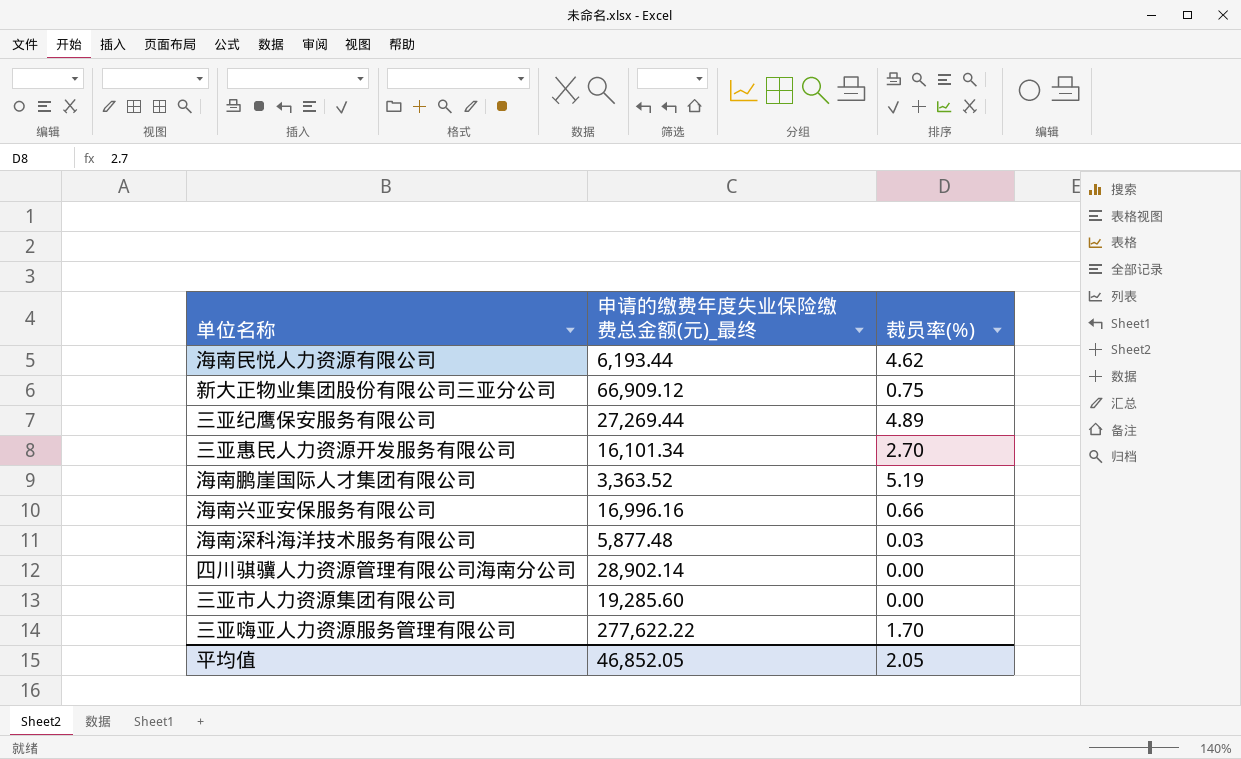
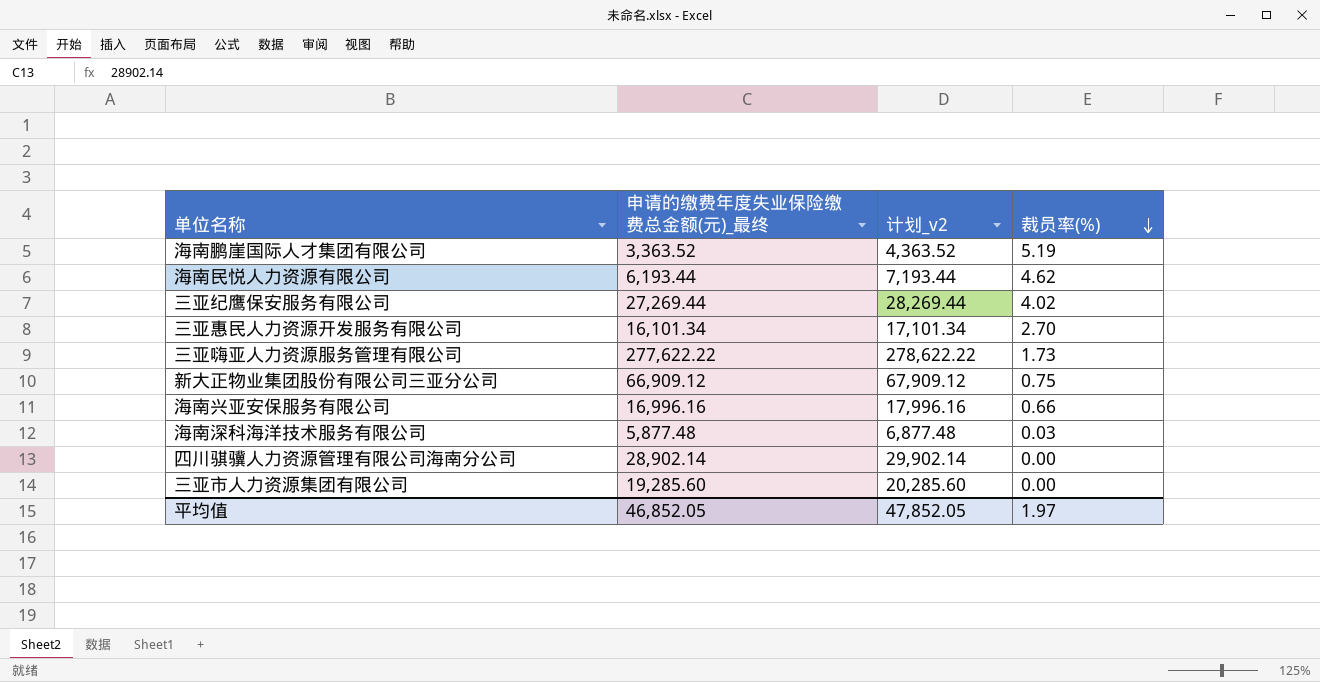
row order: none -> 裁员率(%) descending
column 计划_v2 | formula: none -> [申请的缴费年度失业保险缴费总金额(元)_最终] + 1000
三亚纪鹰保安服务有限公司 | 裁员率(%): 4.89 -> 4.02
三亚嗨亚人力资源服务管理有限公司 | 裁员率(%): 1.70 -> 1.73
平均值 | 裁员率(%): 2.05 -> 1.97

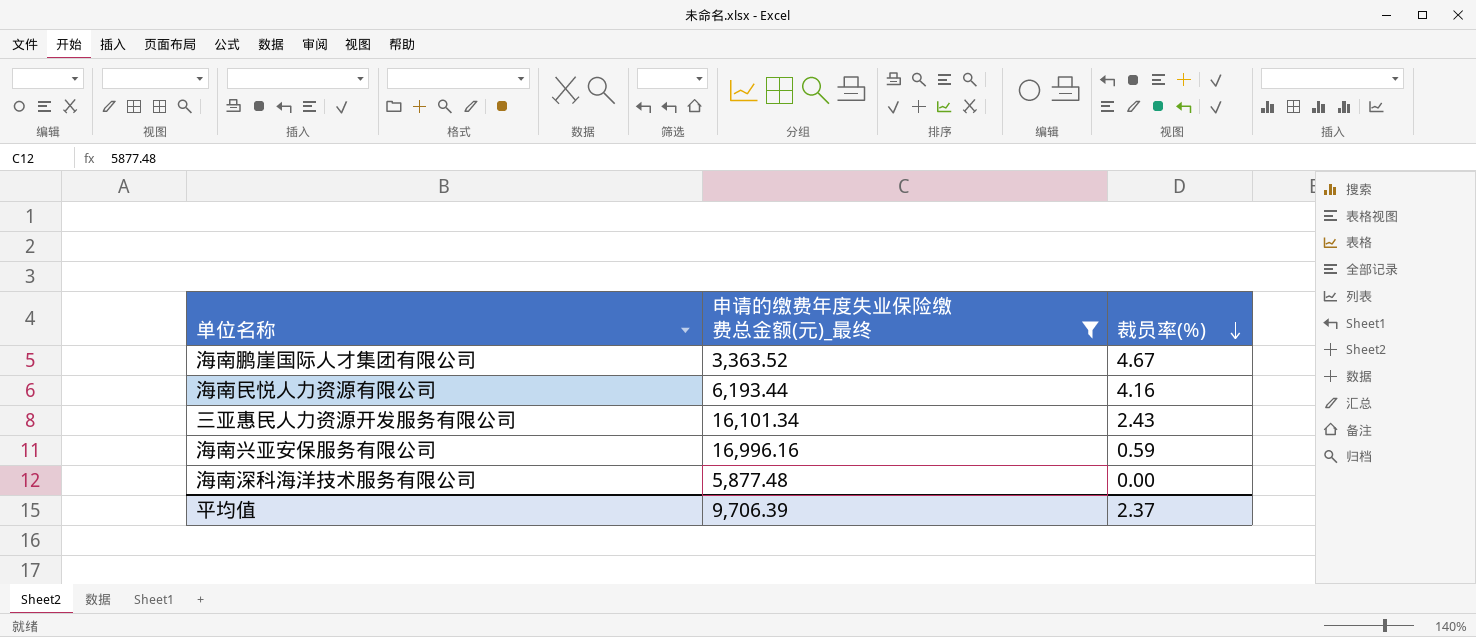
filter: none -> 申请的缴费年度失业保险缴费总金额(元)_最终 <= 16,996.16
column 计划_v2 | formula: [申请的缴费年度失业保险缴费总金额(元)_最终] + 1000 -> none
海南鹏崖国际人才集团有限公司 | 裁员率(%): 5.19 -> 4.67
海南民悦人力资源有限公司 | 裁员率(%): 4.62 -> 4.16
三亚惠民人力资源开发服务有限公司 | 裁员率(%): 2.70 -> 2.43
海南兴亚安保服务有限公司 | 裁员率(%): 0.66 -> 0.59
海南深科海洋技术服务有限公司 | 裁员率(%): 0.03 -> 0.00
平均值 | 申请的缴费年度失业保险缴费总金额(元)_最终: 46,852.05 -> 9,706.39
平均值 | 裁员率(%): 1.97 -> 2.37

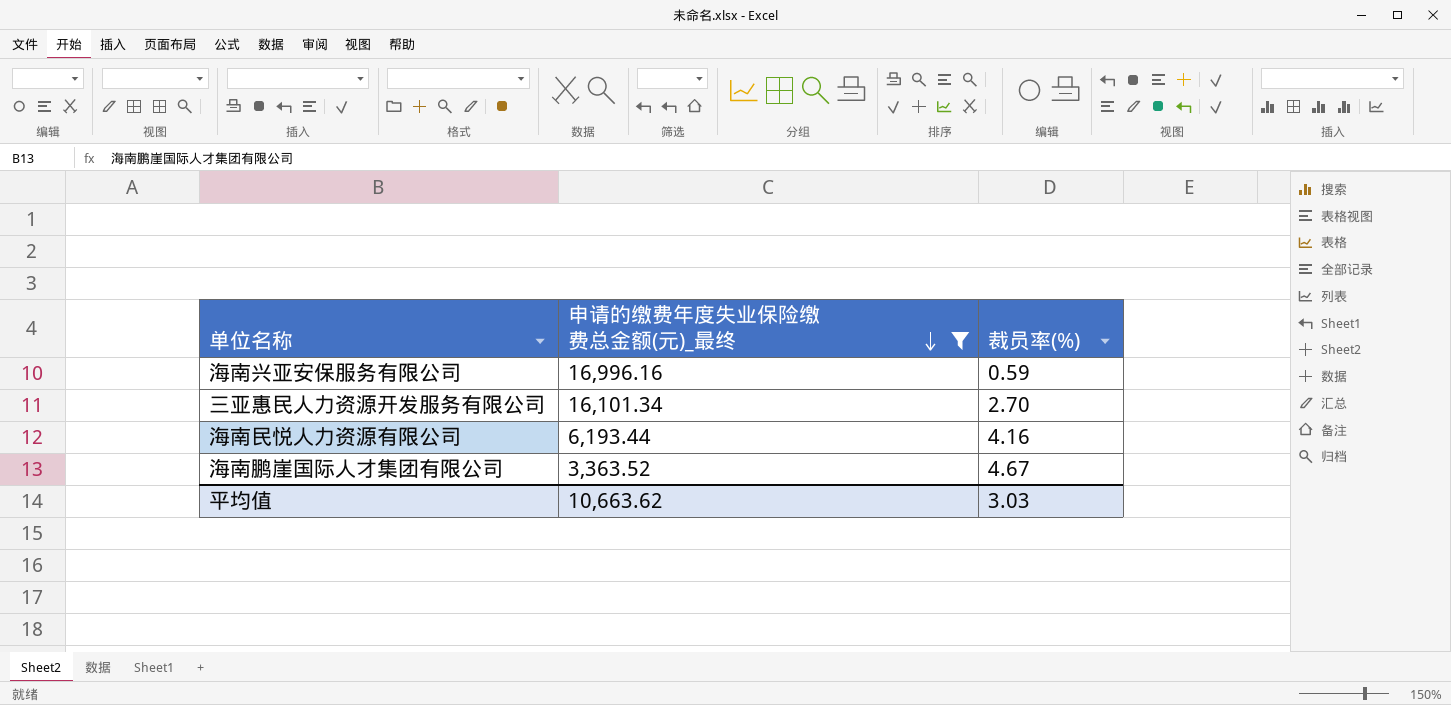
row order: 裁员率(%) descending -> 申请的缴费年度失业保险缴费总金额(元)_最终 descending
row 海南深科海洋技术服务有限公司: 5,877.48 | 0.00 -> none
三亚惠民人力资源开发服务有限公司 | 裁员率(%): 2.43 -> 2.70
平均值 | 申请的缴费年度失业保险缴费总金额(元)_最终: 9,706.39 -> 10,663.62
平均值 | 裁员率(%): 2.37 -> 3.03

